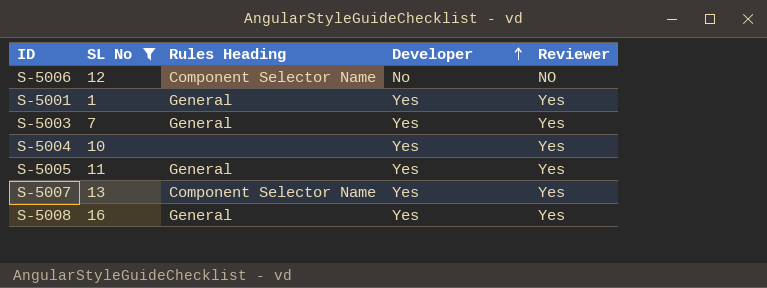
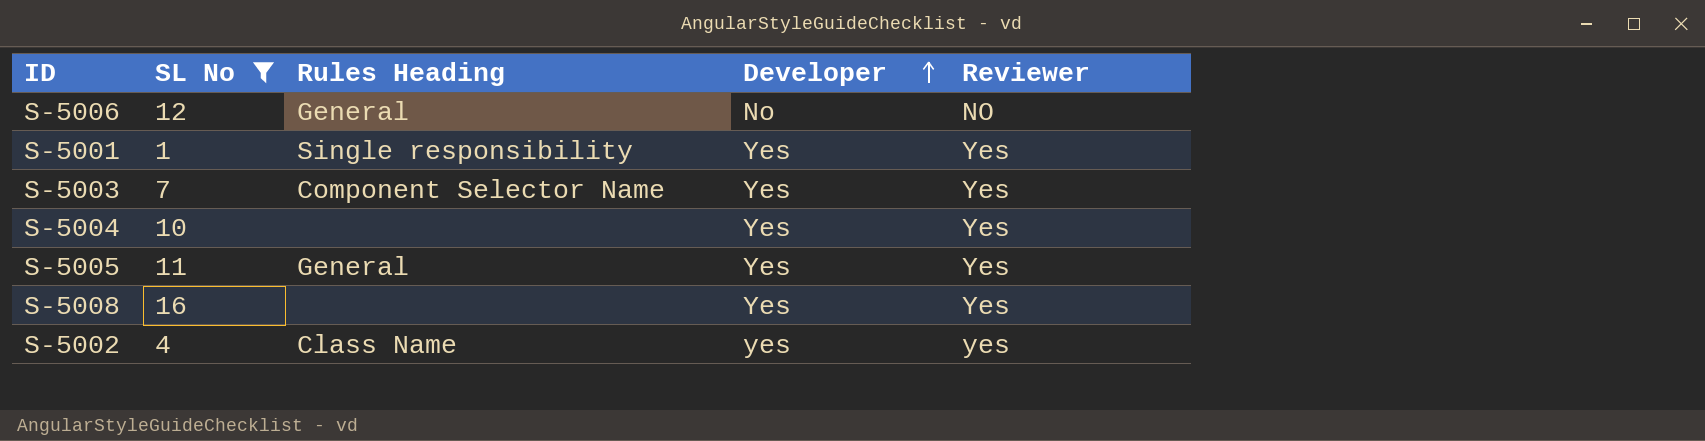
row S-5007: 13 | Component Selector Name | Yes | Yes -> none
S-5006 | Rules Heading: Component Selector Name -> General
S-5001 | Rules Heading: General -> Single responsibility
S-5003 | Rules Heading: General -> Component Selector Name
S-5008 | Rules Heading: General -> none
row S-5002: none -> 4 | Class Name | yes | yes

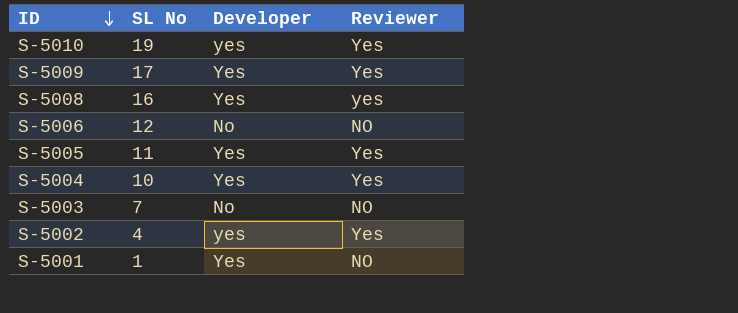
filter: SL No <= 16 -> none
row order: Developer ascending -> ID descending
column Rules Heading | position: 3 -> none
S-5008 | Reviewer: Yes -> yes
S-5003 | Developer: Yes -> No
S-5003 | Reviewer: Yes -> NO
S-5002 | Reviewer: yes -> Yes
S-5001 | Reviewer: Yes -> NO

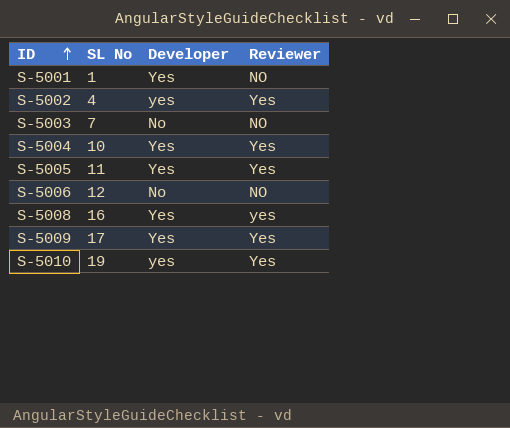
row order: ID descending -> ID ascending

